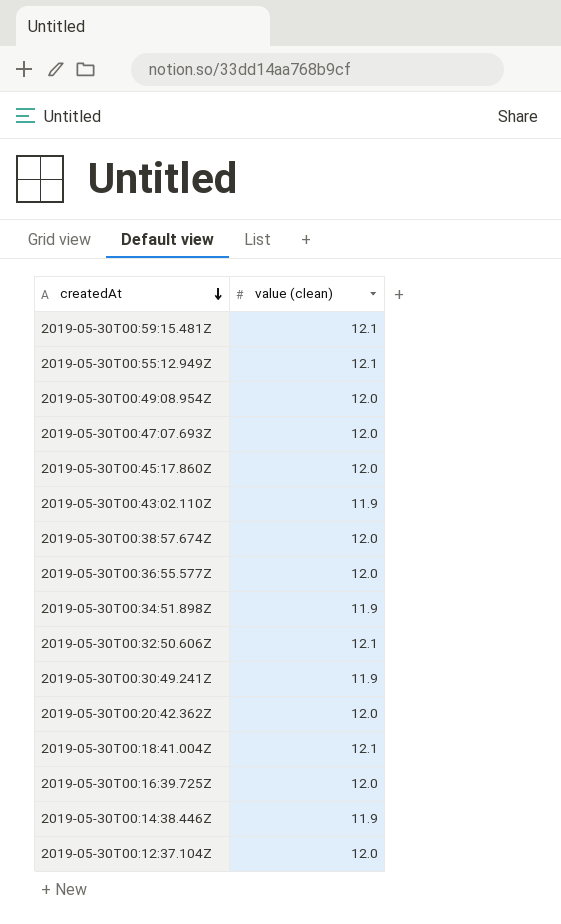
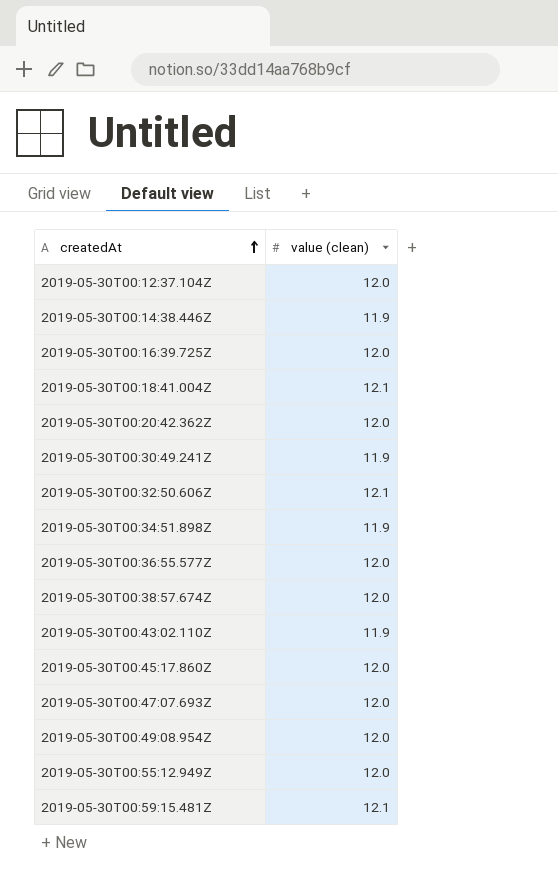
row order: createdAt descending -> createdAt ascending
2019-05-30T00:55:12.949Z | value (clean): 12.1 -> 12.0

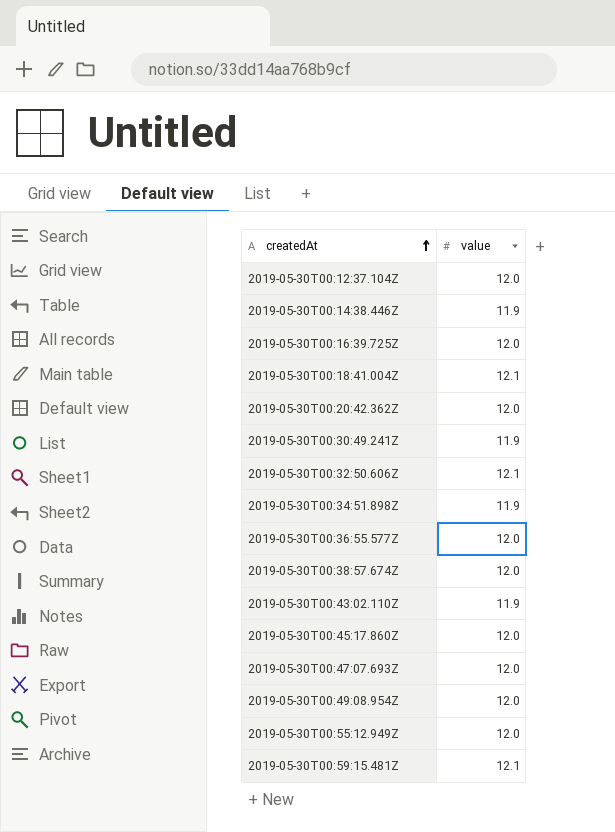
column name: value (clean) -> value

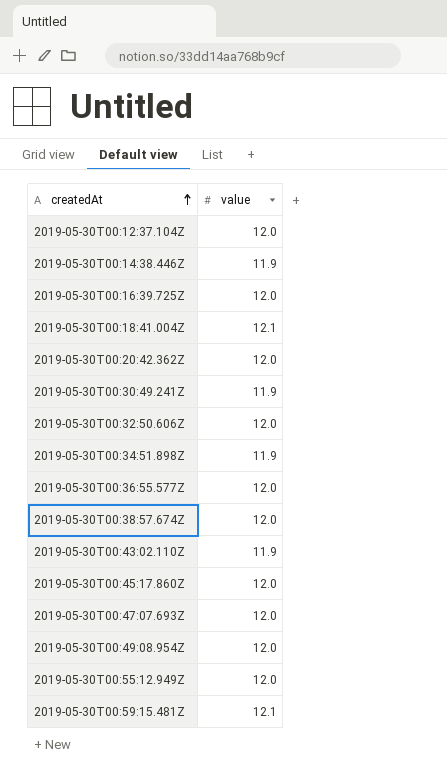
2019-05-30T00:32:50.606Z | value: 12.1 -> 12.0

